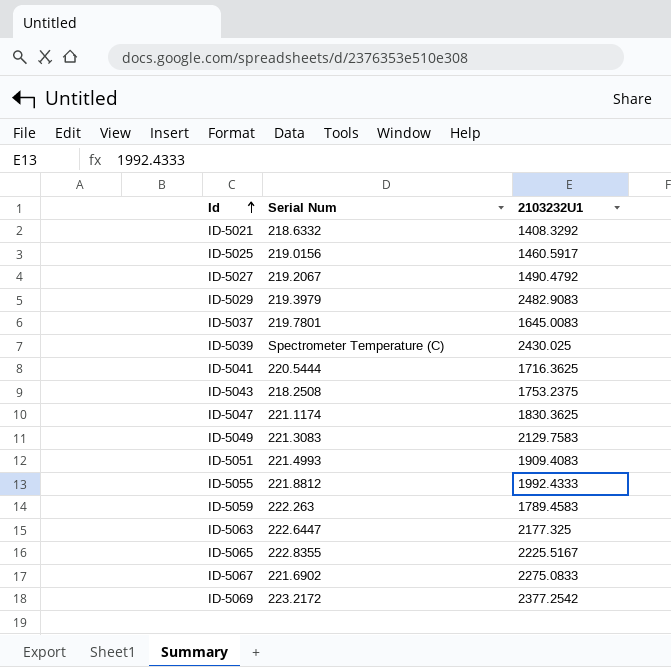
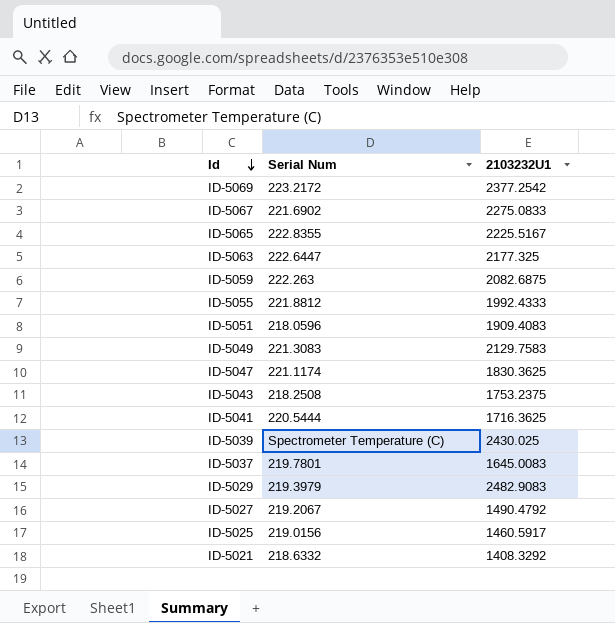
row order: Id ascending -> Id descending
ID-5059 | 2103232U1: 1789.4583 -> 2082.6875
ID-5051 | Serial Num: 221.4993 -> 218.0596

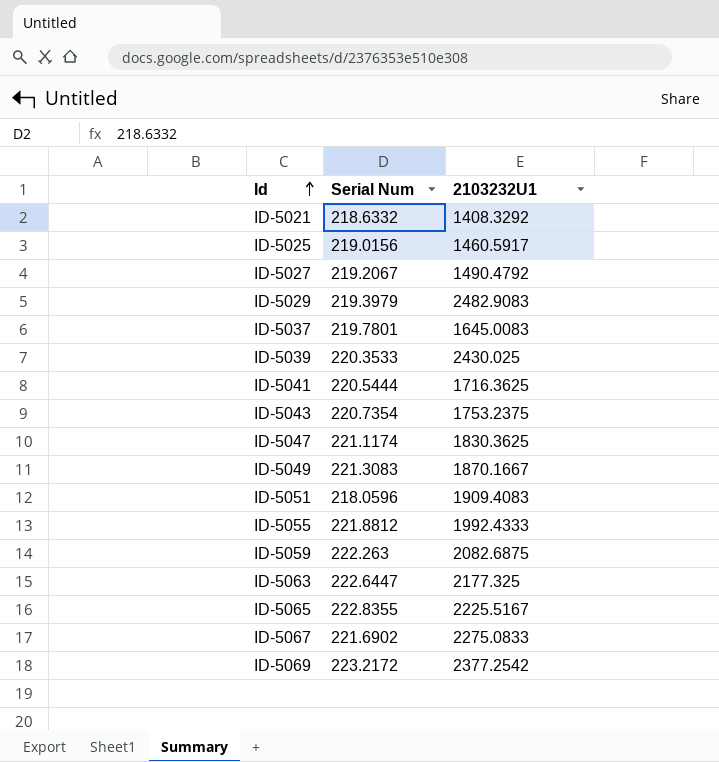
row order: Id descending -> Id ascending
ID-5039 | Serial Num: Spectrometer Temperature (C) -> 220.3533
ID-5043 | Serial Num: 218.2508 -> 220.7354
ID-5049 | 2103232U1: 2129.7583 -> 1870.1667

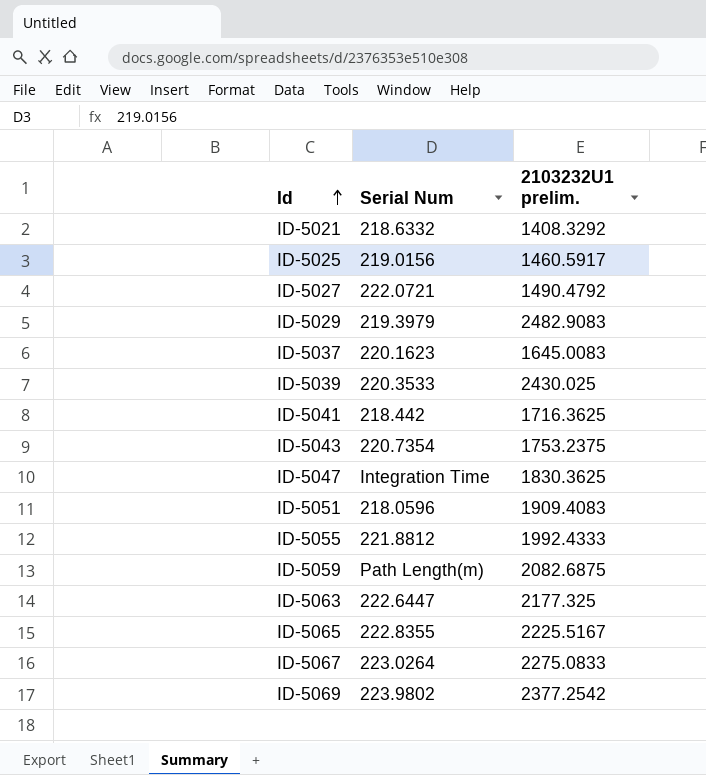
column name: 2103232U1 -> 2103232U1 prelim.
row ID-5049: 221.3083 | 1870.1667 -> none
ID-5027 | Serial Num: 219.2067 -> 222.0721
ID-5037 | Serial Num: 219.7801 -> 220.1623
ID-5041 | Serial Num: 220.5444 -> 218.442
ID-5047 | Serial Num: 221.1174 -> Integration Time
ID-5059 | Serial Num: 222.263 -> Path Length(m)
ID-5067 | Serial Num: 221.6902 -> 223.0264
ID-5069 | Serial Num: 223.2172 -> 223.9802

